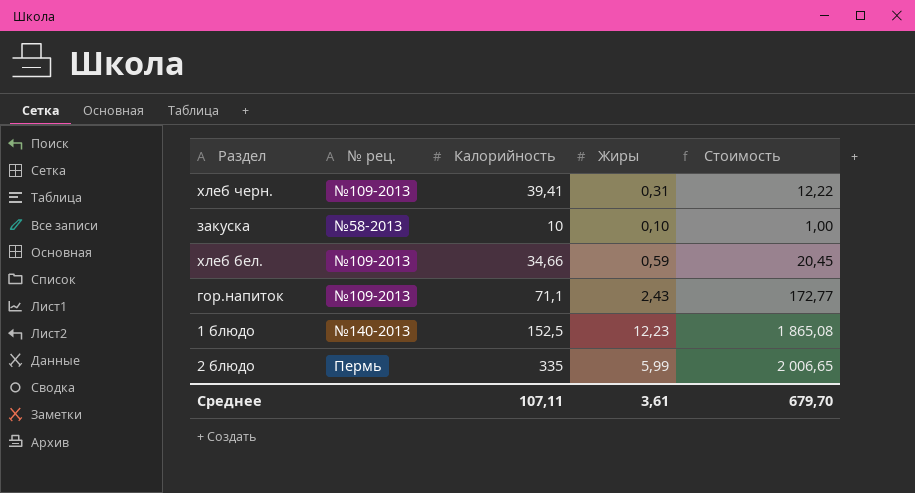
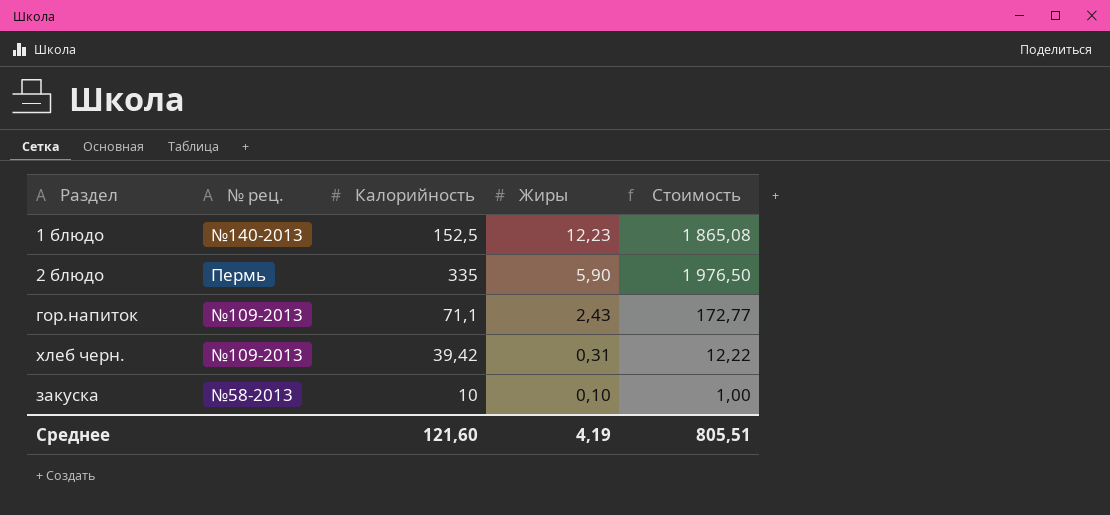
row order: none -> Жиры descending
row хлеб бел.: №109-2013 | 34,66 | 0,59 | 20,45 -> none
2 блюдо | Жиры: 5,99 -> 5,90
2 блюдо | Стоимость: 2 006,65 -> 1 976,50
хлеб черн. | Калорийность: 39,41 -> 39,42
Среднее | Калорийность: 107,11 -> 121,60
Среднее | Жиры: 3,61 -> 4,19
Среднее | Стоимость: 679,70 -> 805,51

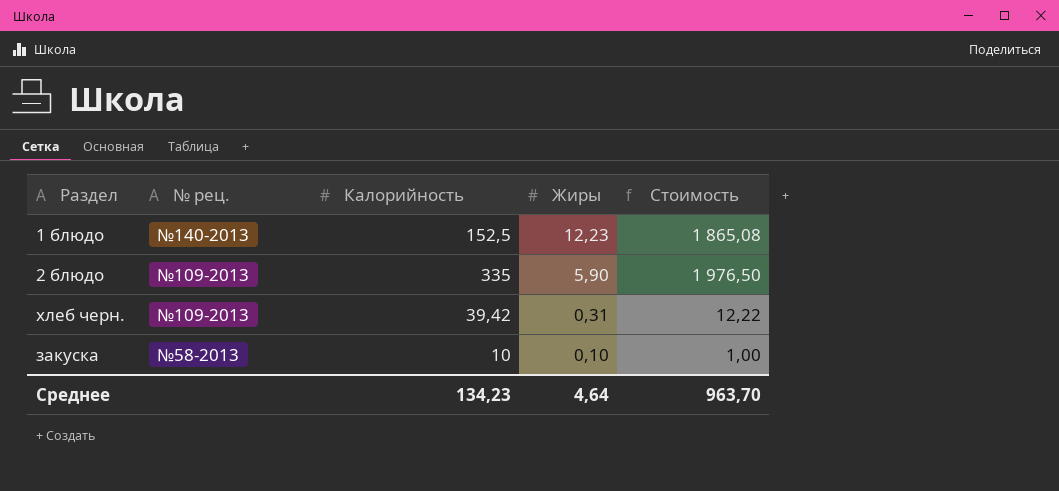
row гор.напиток: №109-2013 | 71,1 | 2,43 | 172,77 -> none
2 блюдо | № рец.: Пермь -> №109-2013
Среднее | Калорийность: 121,60 -> 134,23
Среднее | Жиры: 4,19 -> 4,64
Среднее | Стоимость: 805,51 -> 963,70

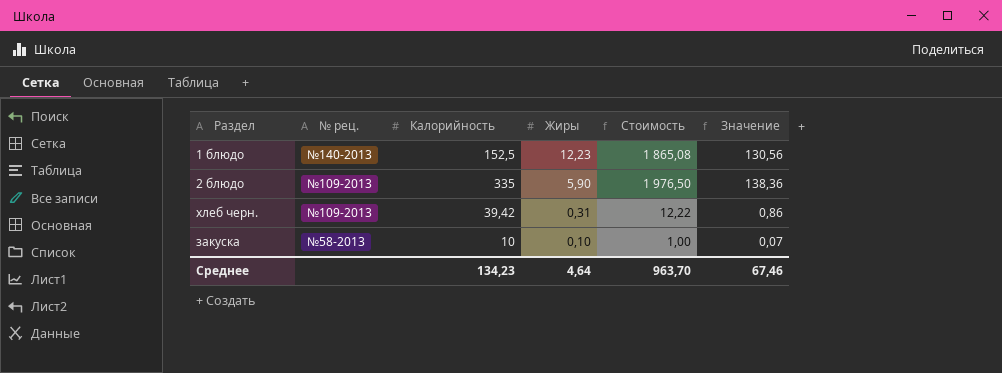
column Значение | formula: none -> [Стоимость] * 0,07

